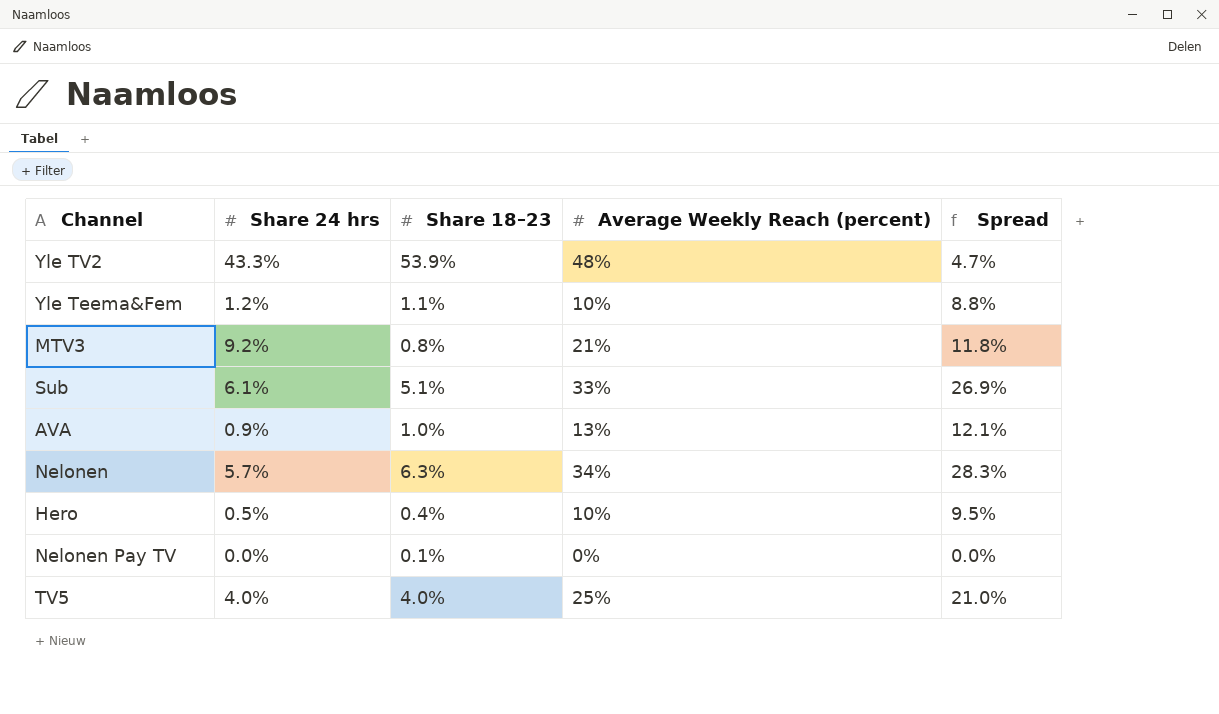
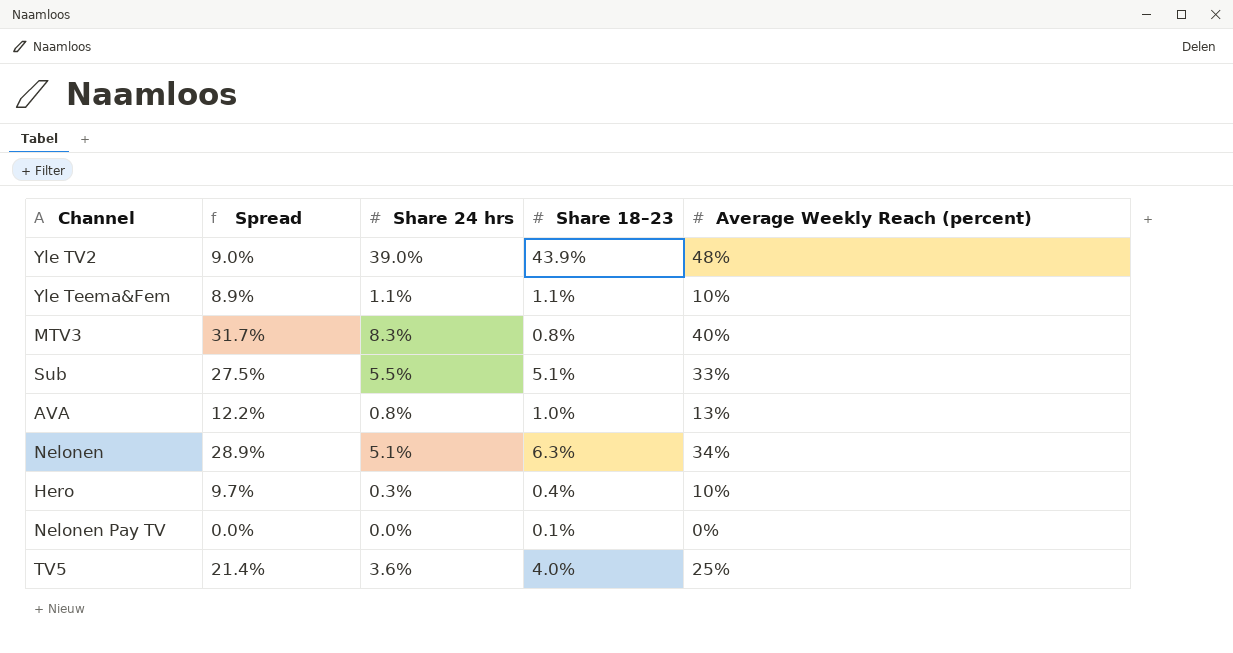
column Spread | position: 5 -> 2
Yle TV2 | Spread: 4.7% -> 9.0%
Yle TV2 | Share 24 hrs: 43.3% -> 39.0%
Yle TV2 | Share 18–23: 53.9% -> 43.9%
Yle Teema&Fem | Spread: 8.8% -> 8.9%
Yle Teema&Fem | Share 24 hrs: 1.2% -> 1.1%
MTV3 | Spread: 11.8% -> 31.7%
MTV3 | Share 24 hrs: 9.2% -> 8.3%
MTV3 | Average Weekly Reach (percent): 21% -> 40%
Sub | Spread: 26.9% -> 27.5%
Sub | Share 24 hrs: 6.1% -> 5.5%
AVA | Spread: 12.1% -> 12.2%
AVA | Share 24 hrs: 0.9% -> 0.8%
Nelonen | Spread: 28.3% -> 28.9%
Nelonen | Share 24 hrs: 5.7% -> 5.1%
Hero | Spread: 9.5% -> 9.7%
Hero | Share 24 hrs: 0.5% -> 0.3%
TV5 | Spread: 21.0% -> 21.4%
TV5 | Share 24 hrs: 4.0% -> 3.6%

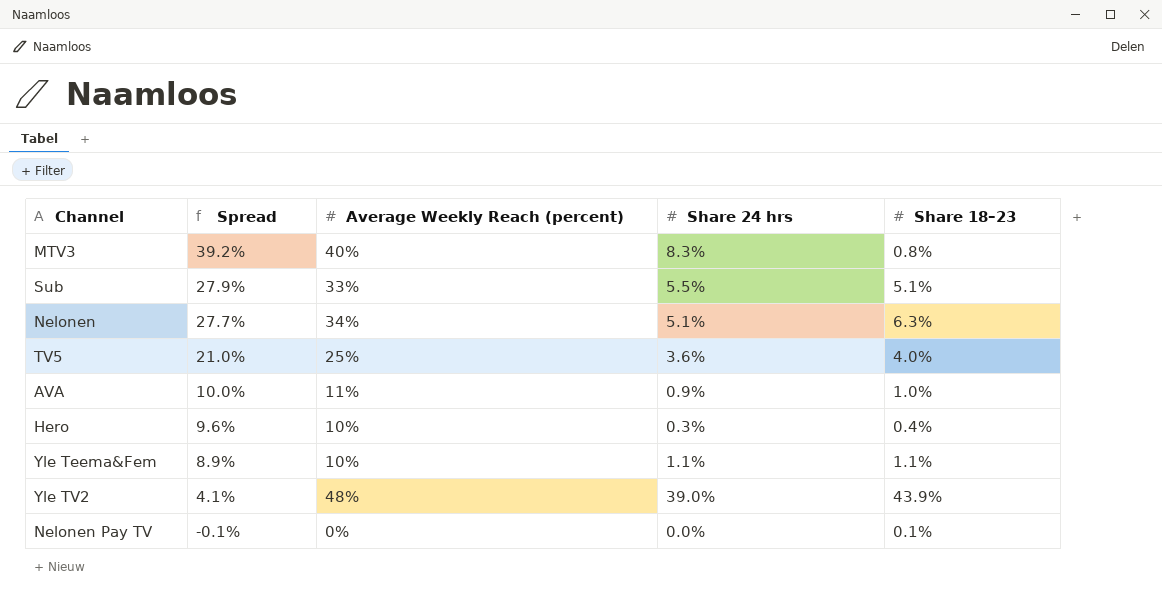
row order: none -> Spread descending
column Spread | formula: [Average Weekly Reach (percent)] - [Share 24 hrs] -> [Average Weekly Reach (percent)] - [Share 18–23]
column Average Weekly Reach (percent) | position: 5 -> 3
AVA | Average Weekly Reach (percent): 13% -> 11%
AVA | Share 24 hrs: 0.8% -> 0.9%

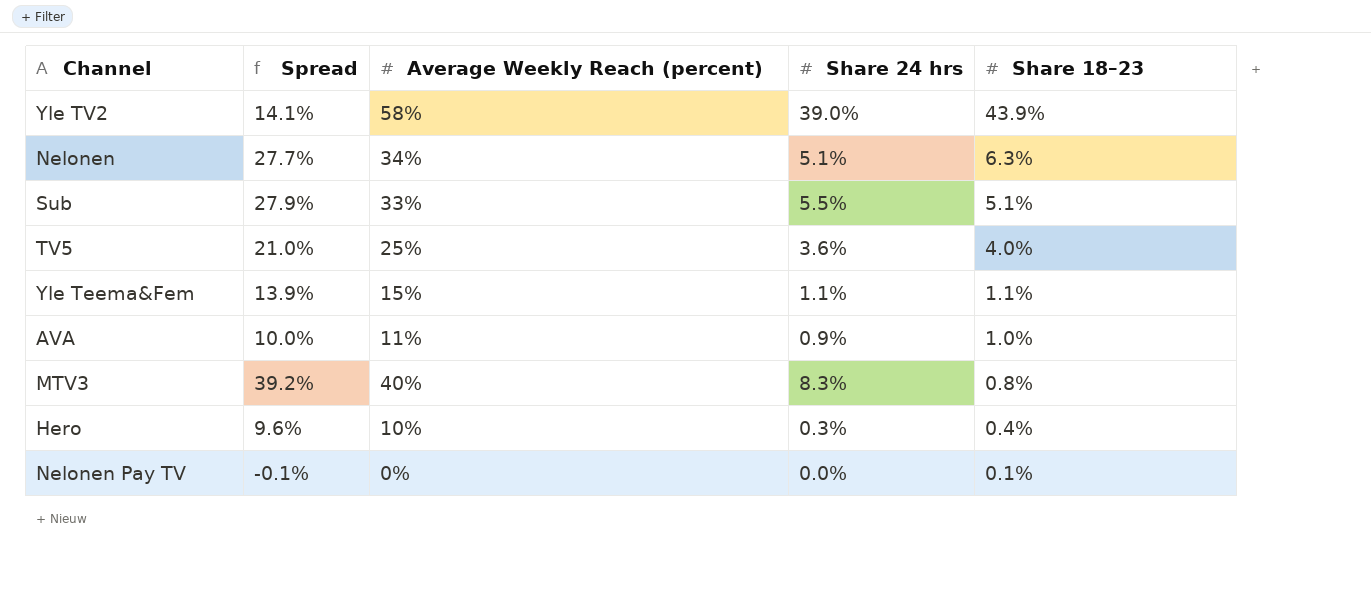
row order: Spread descending -> Share 18–23 descending
Yle TV2 | Spread: 4.1% -> 14.1%
Yle TV2 | Average Weekly Reach (percent): 48% -> 58%
Yle Teema&Fem | Spread: 8.9% -> 13.9%
Yle Teema&Fem | Average Weekly Reach (percent): 10% -> 15%

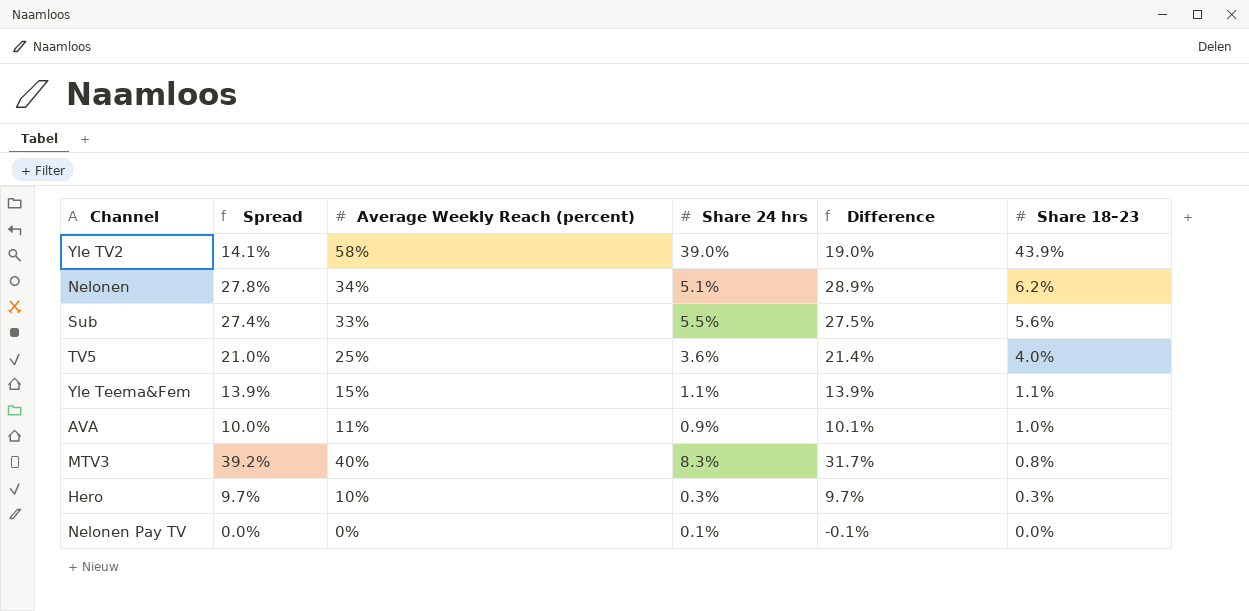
column Difference | formula: none -> [Average Weekly Reach (percent)] - [Share 24 hrs]
Nelonen | Spread: 27.7% -> 27.8%
Nelonen | Share 18–23: 6.3% -> 6.2%
Sub | Spread: 27.9% -> 27.4%
Sub | Share 18–23: 5.1% -> 5.6%
Hero | Spread: 9.6% -> 9.7%
Hero | Share 18–23: 0.4% -> 0.3%
Nelonen Pay TV | Spread: -0.1% -> 0.0%
Nelonen Pay TV | Share 24 hrs: 0.0% -> 0.1%
Nelonen Pay TV | Share 18–23: 0.1% -> 0.0%

